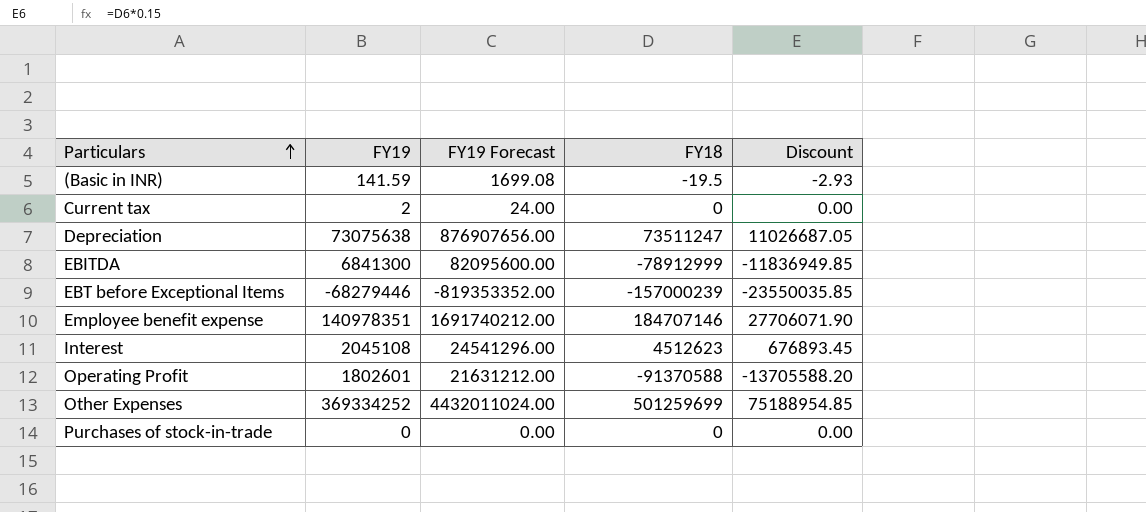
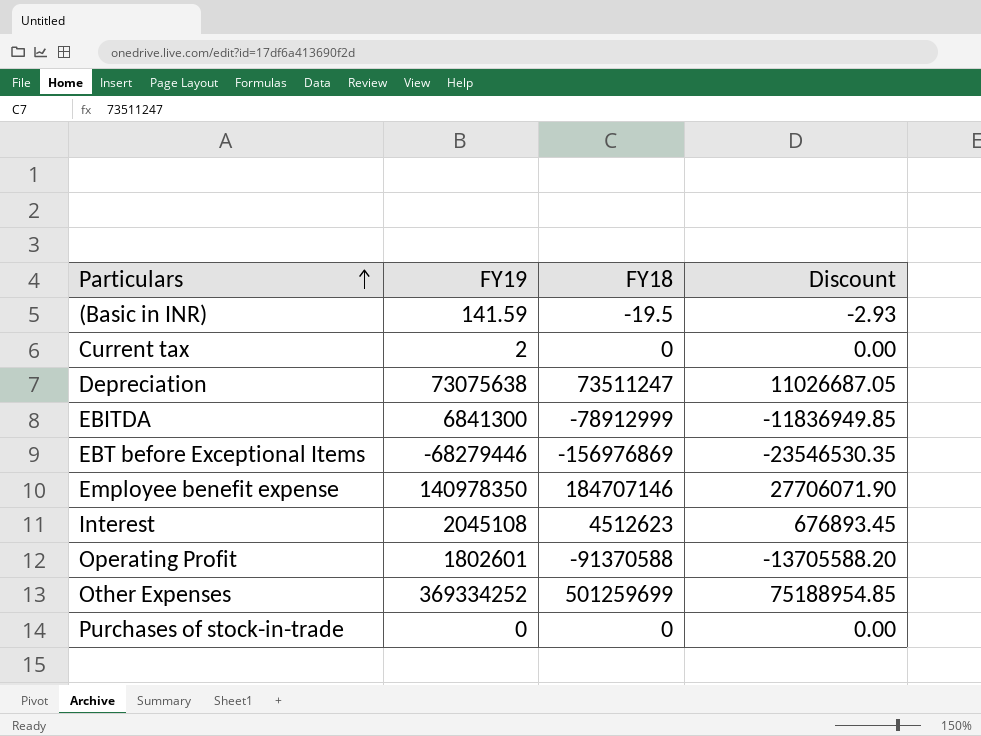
column FY19 Forecast | formula: [FY19] * 12 -> none
EBT before Exceptional Items | FY18: -157000239 -> -156976869
EBT before Exceptional Items | Discount: -23550035.85 -> -23546530.35
Employee benefit expense | FY19: 140978351 -> 140978350

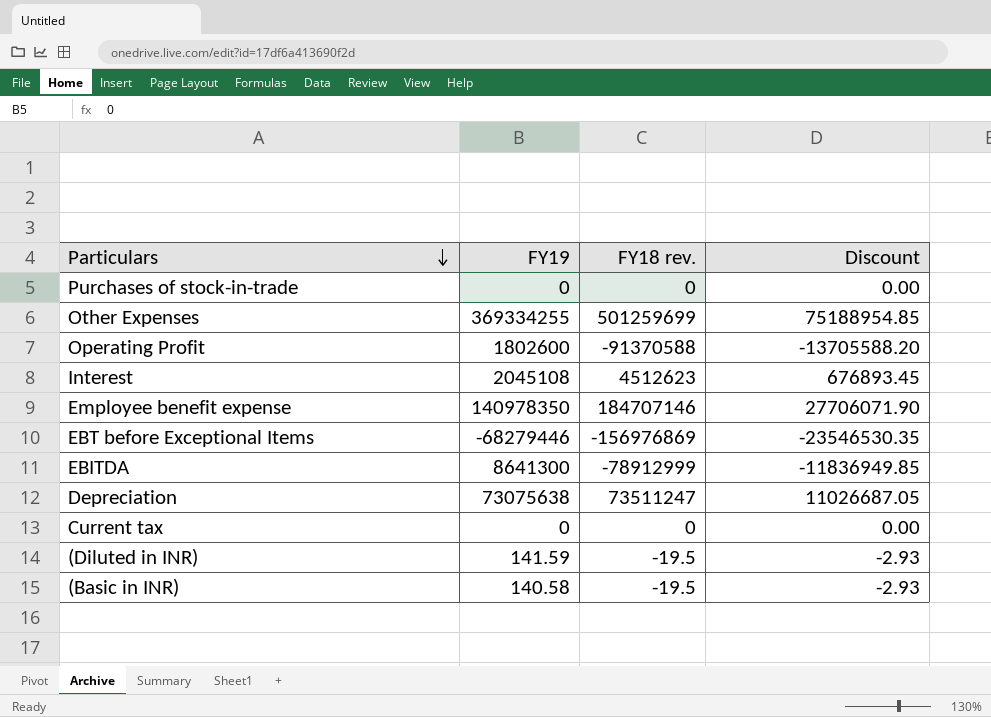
row order: Particulars ascending -> Particulars descending
column name: FY18 -> FY18 rev.
Other Expenses | FY19: 369334252 -> 369334255
Operating Profit | FY19: 1802601 -> 1802600
EBITDA | FY19: 6841300 -> 8641300
Current tax | FY19: 2 -> 0
row (Diluted in INR): none -> 141.59 | -19.5 | -2.93
(Basic in INR) | FY19: 141.59 -> 140.58

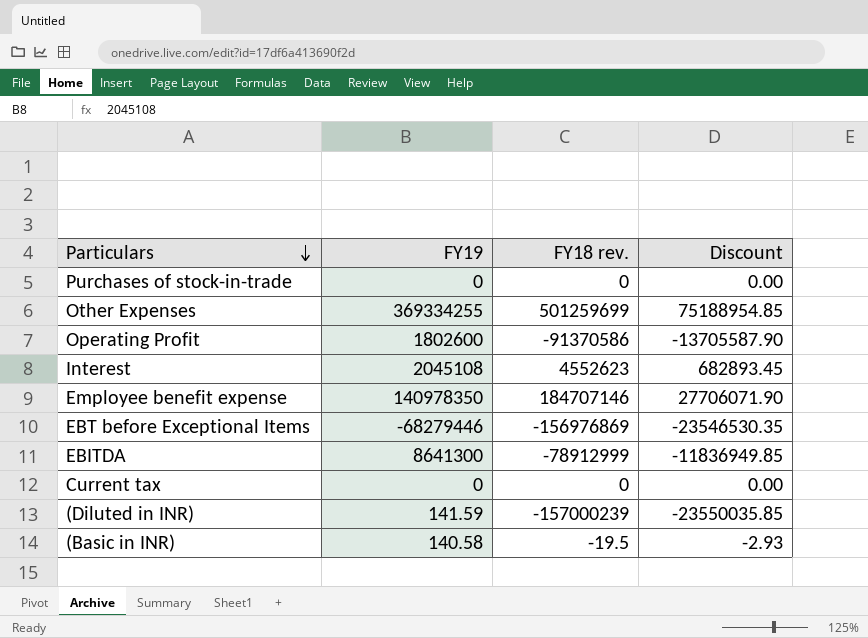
row Depreciation: 73075638 | 73511247 | 11026687.05 -> none
Operating Profit | FY18 rev.: -91370588 -> -91370586
Operating Profit | Discount: -13705588.20 -> -13705587.90
Interest | FY18 rev.: 4512623 -> 4552623
Interest | Discount: 676893.45 -> 682893.45
(Diluted in INR) | FY18 rev.: -19.5 -> -157000239
(Diluted in INR) | Discount: -2.93 -> -23550035.85

